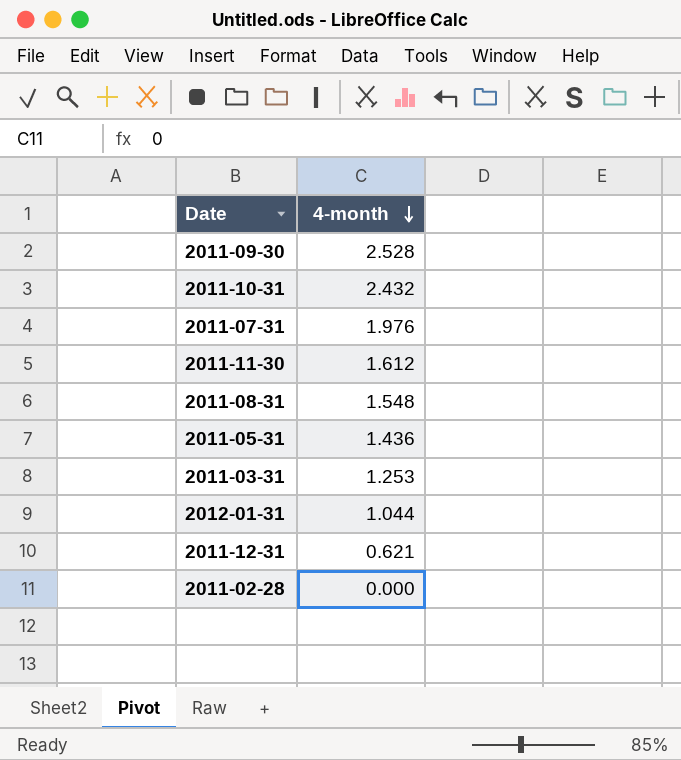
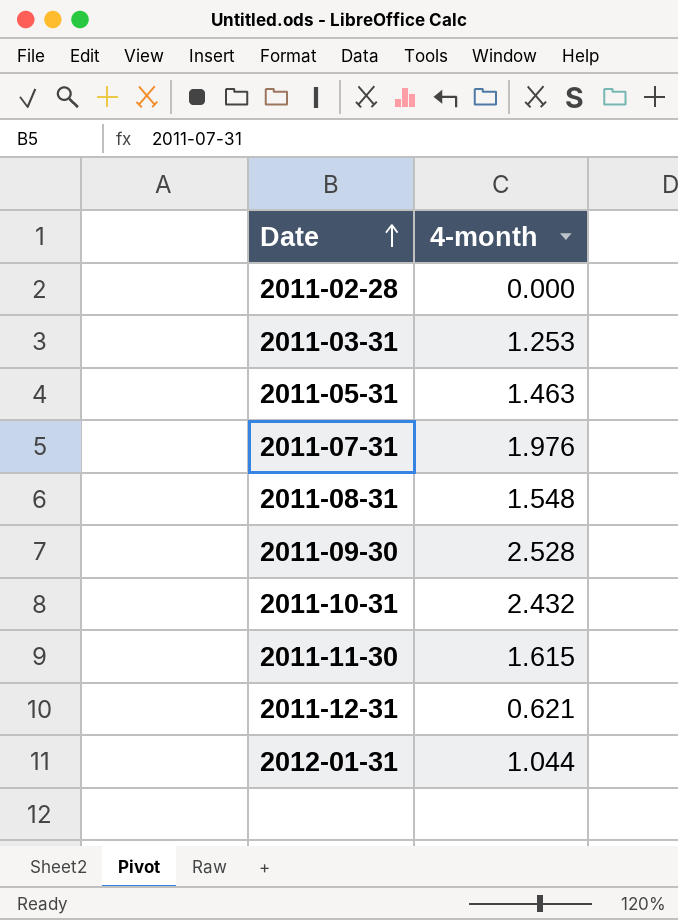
row order: 4-month descending -> Date ascending
2011-05-31 | 4-month: 1.436 -> 1.463
2011-11-30 | 4-month: 1.612 -> 1.615

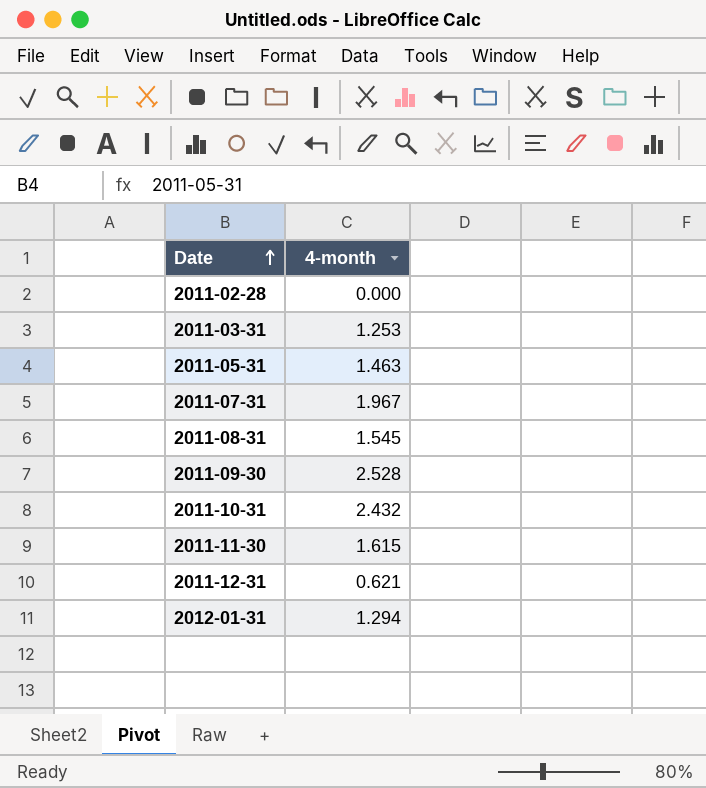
2011-07-31 | 4-month: 1.976 -> 1.967
2011-08-31 | 4-month: 1.548 -> 1.545
2012-01-31 | 4-month: 1.044 -> 1.294

